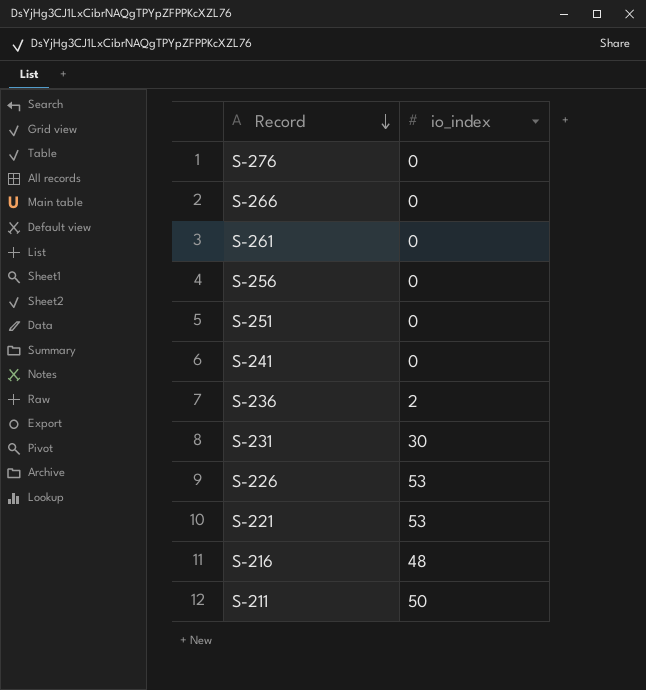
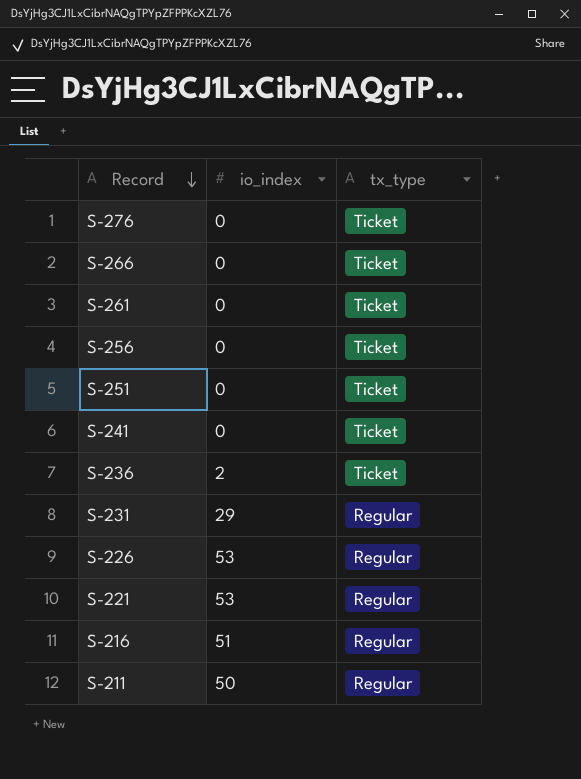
column tx_type | position: none -> 3
S-231 | io_index: 30 -> 29
S-216 | io_index: 48 -> 51

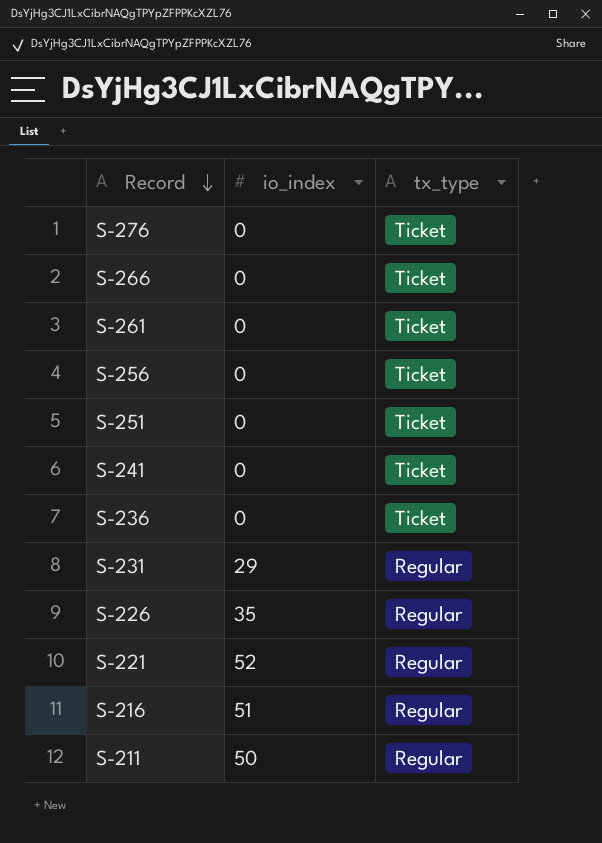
S-236 | io_index: 2 -> 0
S-226 | io_index: 53 -> 35
S-221 | io_index: 53 -> 52

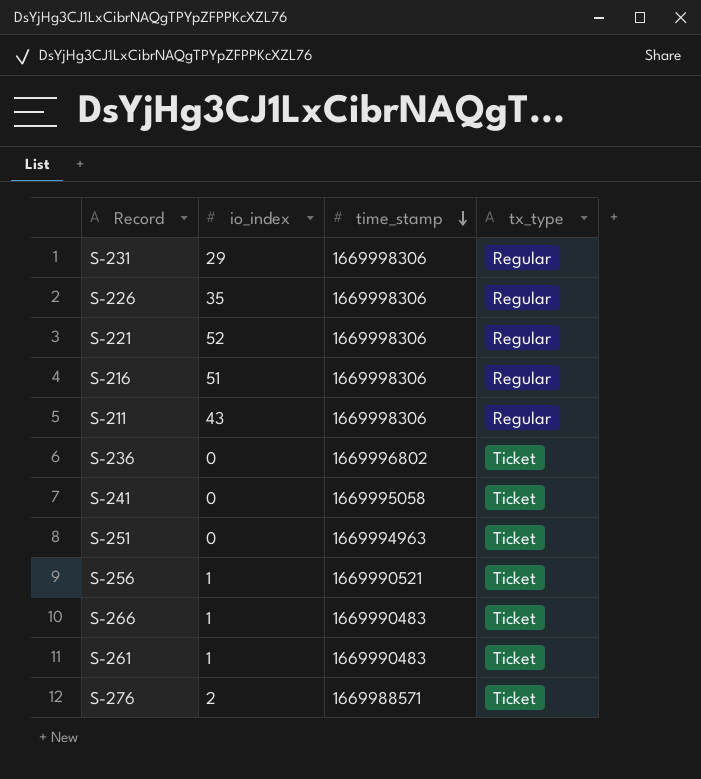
row order: Record descending -> time_stamp descending
column time_stamp | position: none -> 3
S-211 | io_index: 50 -> 43
S-256 | io_index: 0 -> 1
S-266 | io_index: 0 -> 1
S-261 | io_index: 0 -> 1
S-276 | io_index: 0 -> 2

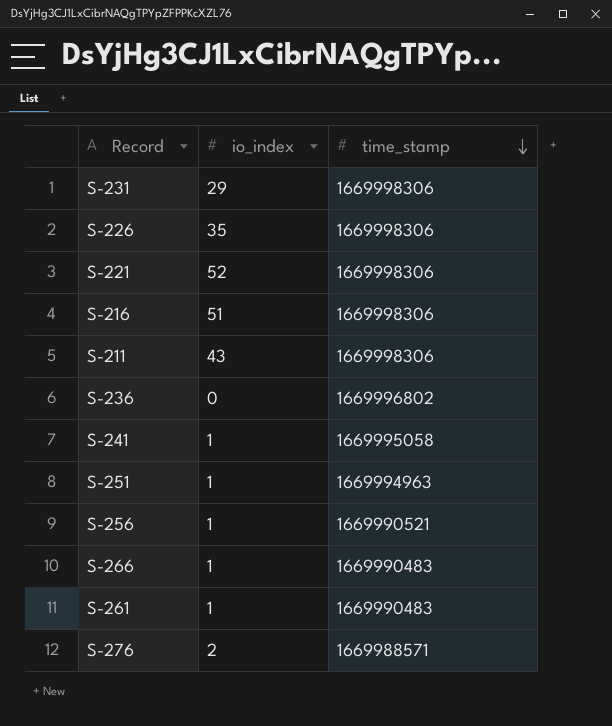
column tx_type | position: 4 -> none
S-241 | io_index: 0 -> 1
S-251 | io_index: 0 -> 1

